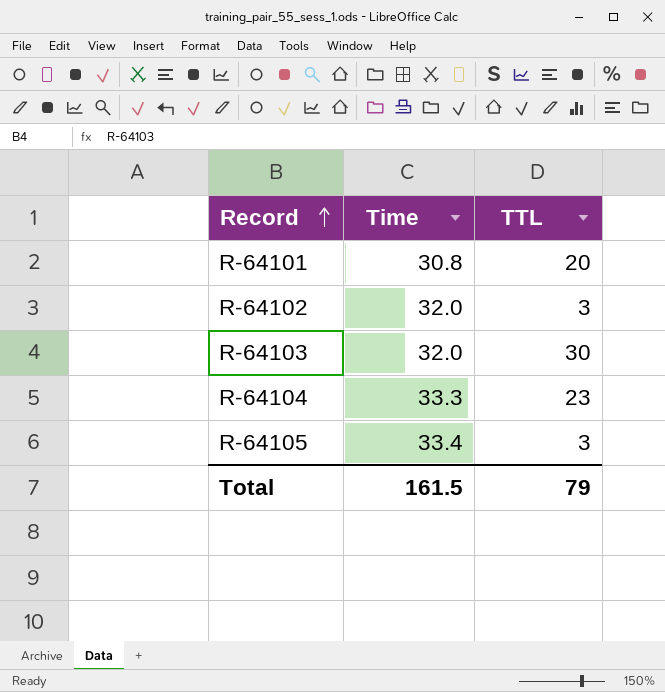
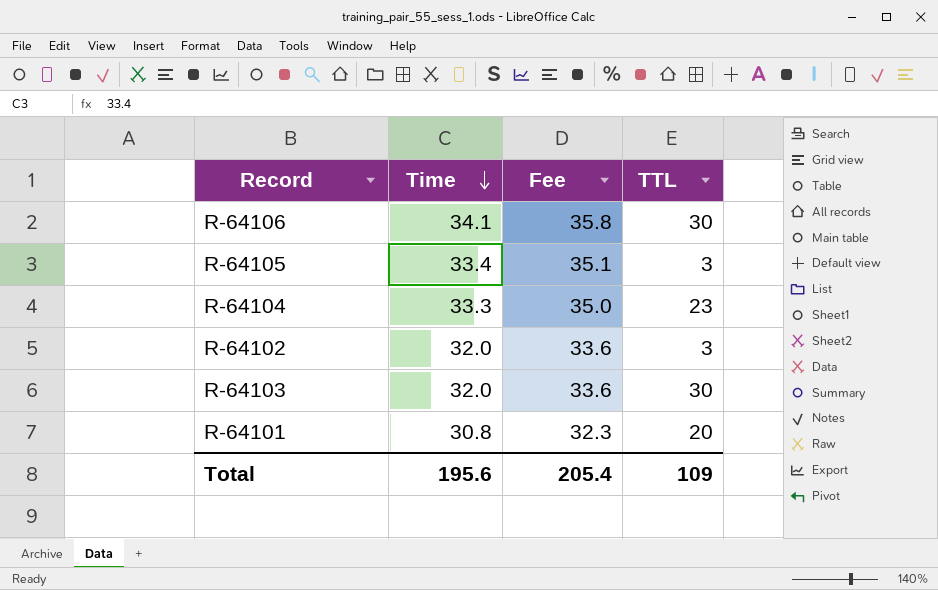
row order: Record ascending -> Time descending
column Fee | formula: none -> [Time] * 1.05
row R-64106: none -> 34.1 | 35.8 | 30
Total | Time: 161.5 -> 195.6
Total | TTL: 79 -> 109

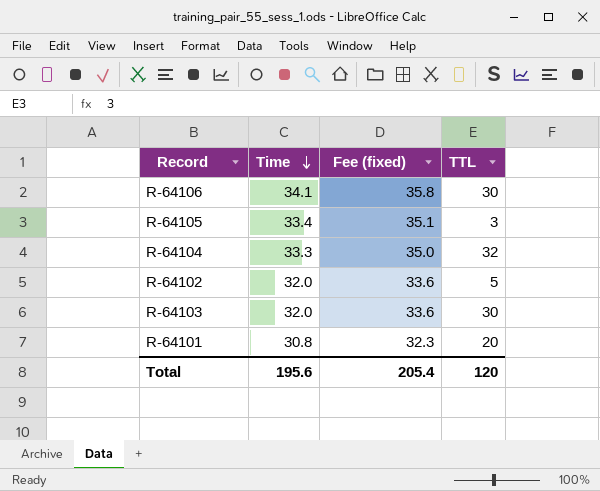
column name: Fee -> Fee (fixed)
R-64104 | TTL: 23 -> 32
R-64102 | TTL: 3 -> 5
Total | TTL: 109 -> 120

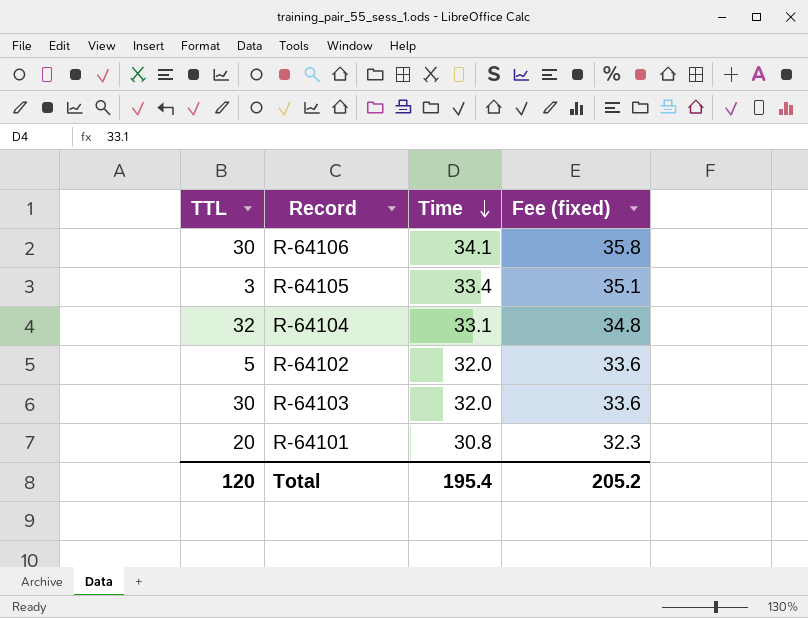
column TTL | position: 4 -> 1
R-64104 | Time: 33.3 -> 33.1
R-64104 | Fee (fixed): 35.0 -> 34.8
Total | Time: 195.6 -> 195.4
Total | Fee (fixed): 205.4 -> 205.2

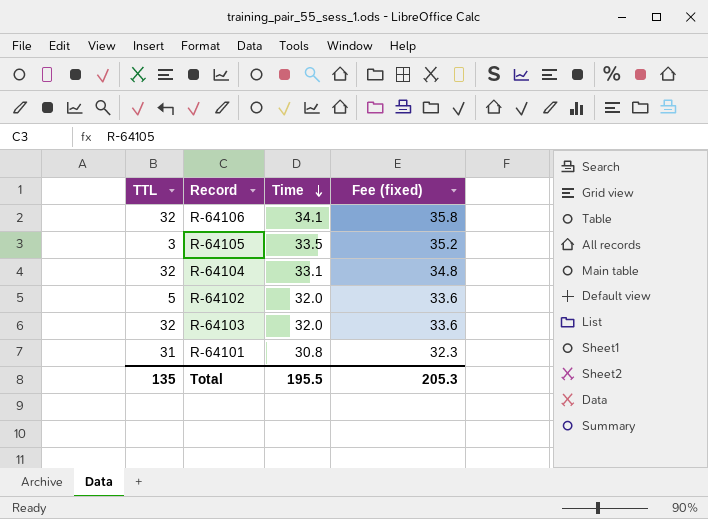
R-64106 | TTL: 30 -> 32
R-64105 | Time: 33.4 -> 33.5
R-64105 | Fee (fixed): 35.1 -> 35.2
R-64103 | TTL: 30 -> 32
R-64101 | TTL: 20 -> 31
Total | TTL: 120 -> 135
Total | Time: 195.4 -> 195.5
Total | Fee (fixed): 205.2 -> 205.3

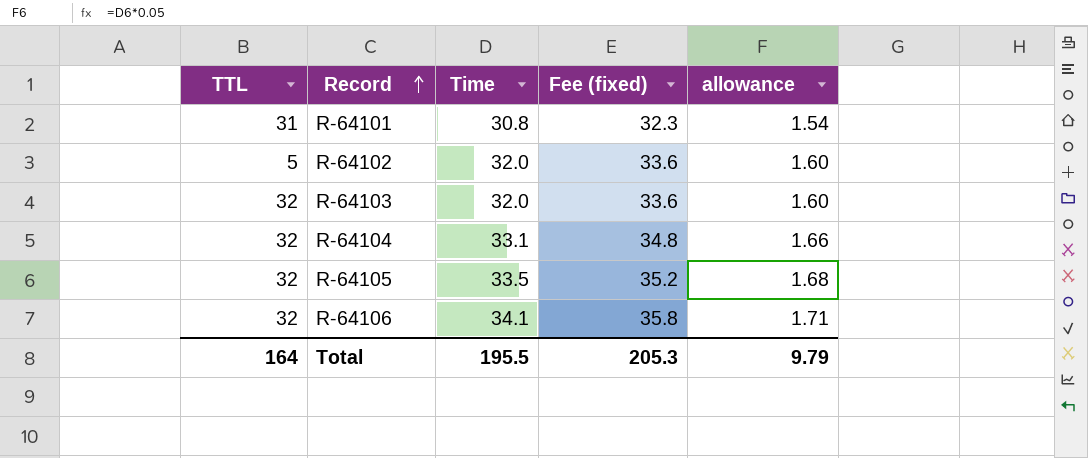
row order: Time descending -> Record ascending
column allowance | formula: none -> [Time] * 0.05
R-64105 | TTL: 3 -> 32
Total | TTL: 135 -> 164

